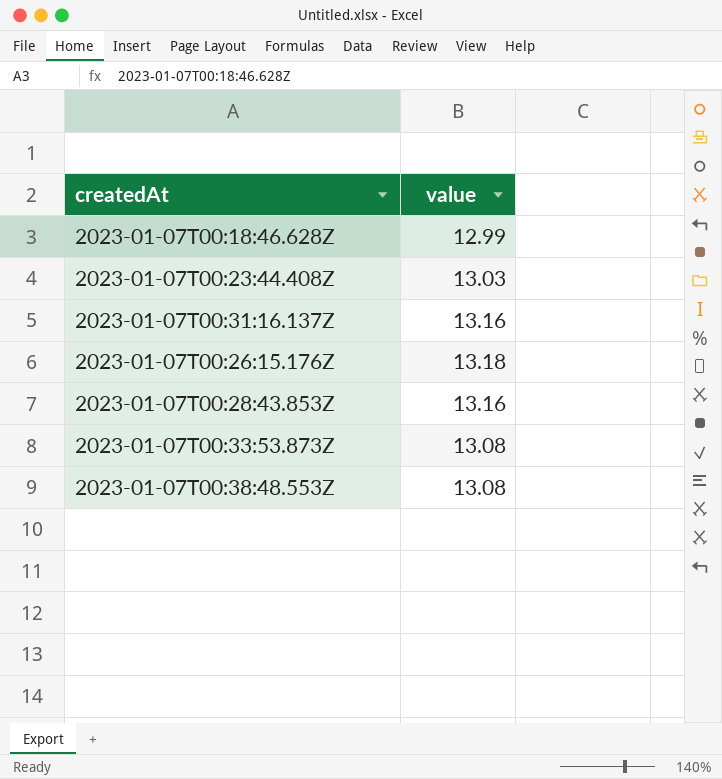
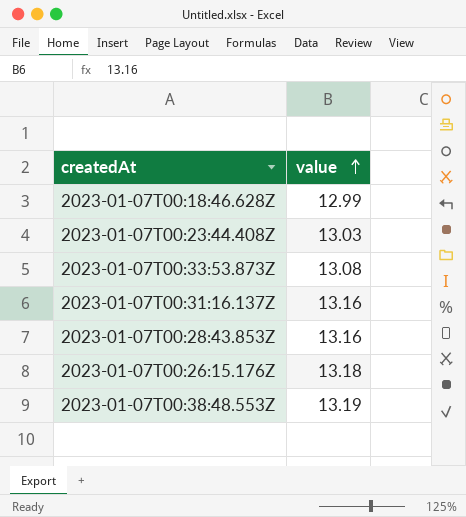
row order: none -> value ascending
2023-01-07T00:38:48.553Z | value: 13.08 -> 13.19

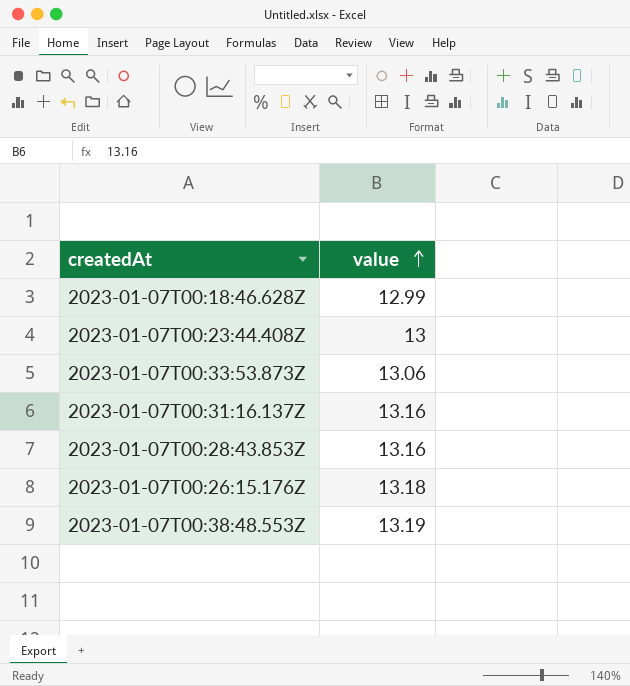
2023-01-07T00:23:44.408Z | value: 13.03 -> 13
2023-01-07T00:33:53.873Z | value: 13.08 -> 13.06

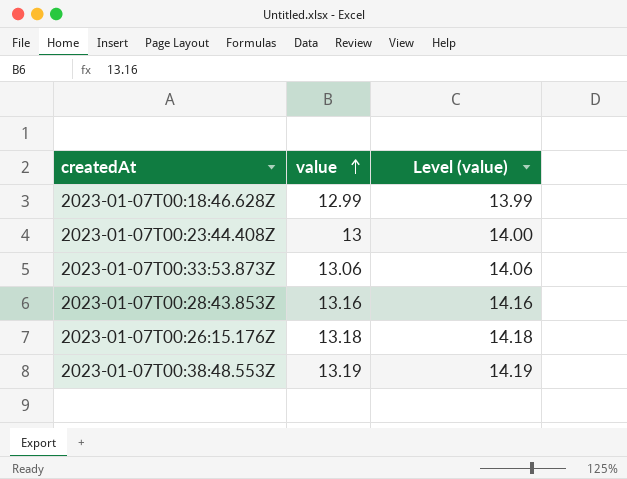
column Level (value) | formula: none -> [value] + 1
row 2023-01-07T00:31:16.137Z: 13.16 -> none

